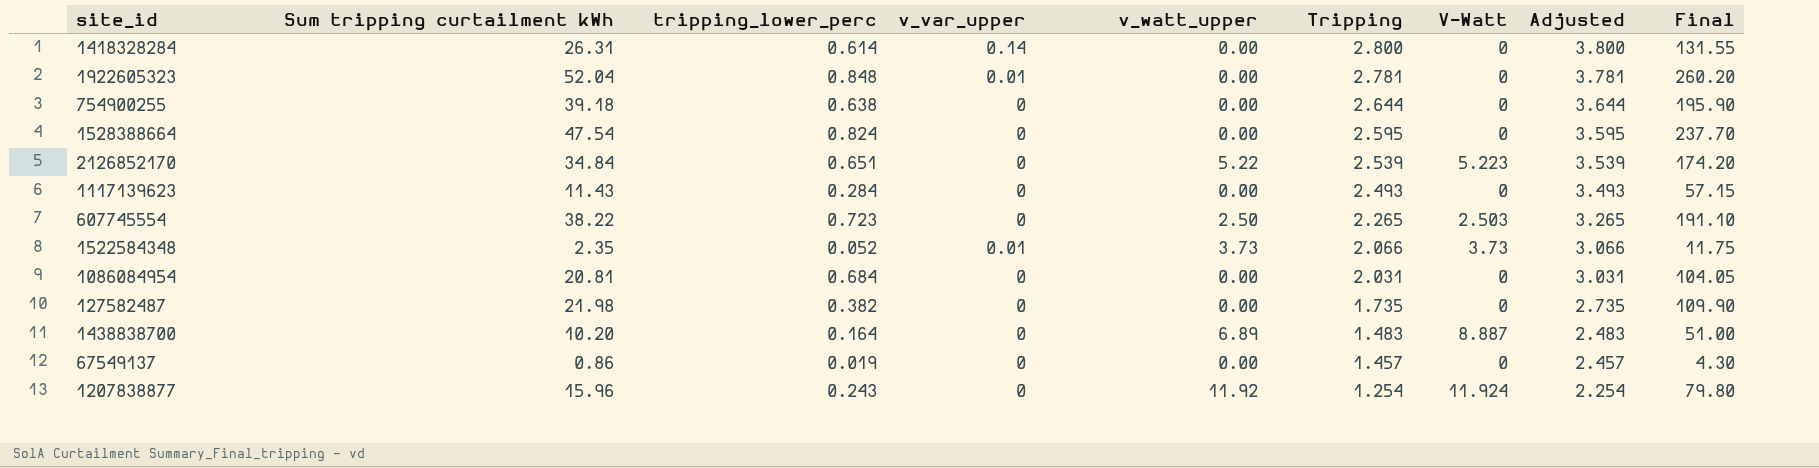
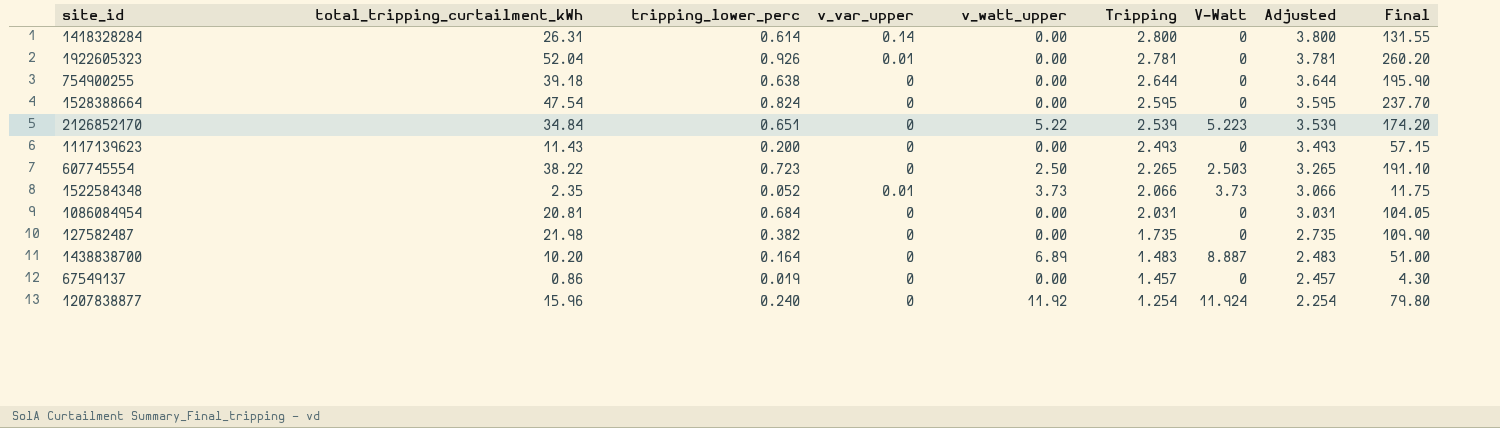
column name: Sum tripping curtailment kWh -> total_tripping_curtailment_kWh
1922605323 | tripping_lower_perc: 0.848 -> 0.926
1117139623 | tripping_lower_perc: 0.284 -> 0.200
1207838877 | tripping_lower_perc: 0.243 -> 0.240

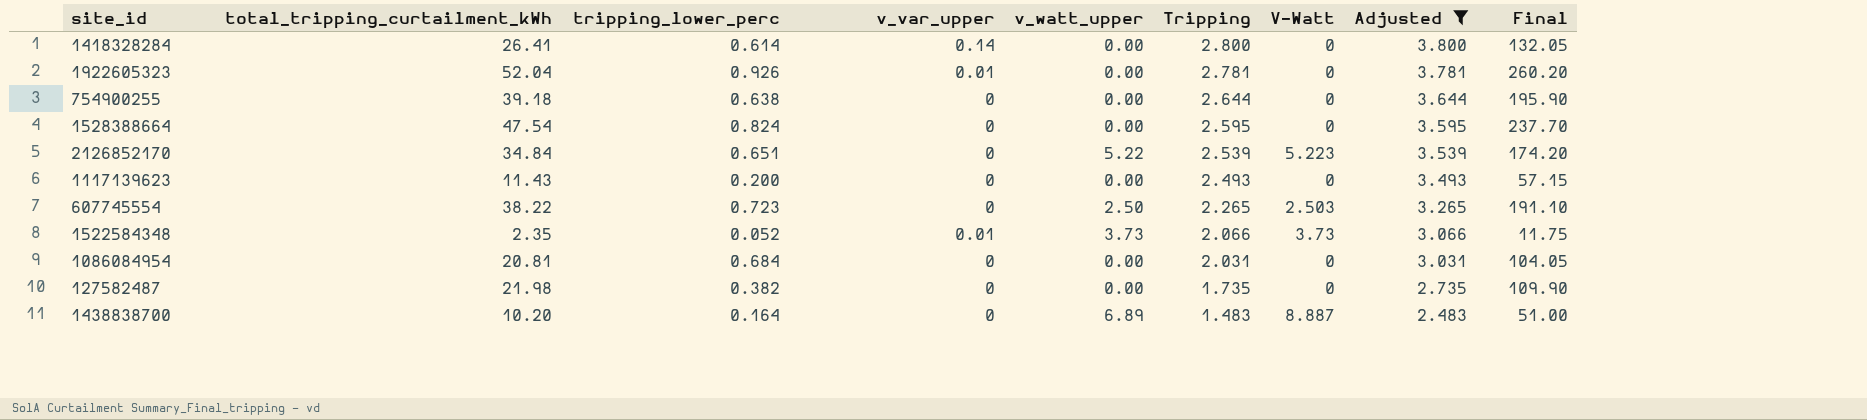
filter: none -> Adjusted >= 2.483
1418328284 | total_tripping_curtailment_kWh: 26.31 -> 26.41
1418328284 | Final: 131.55 -> 132.05

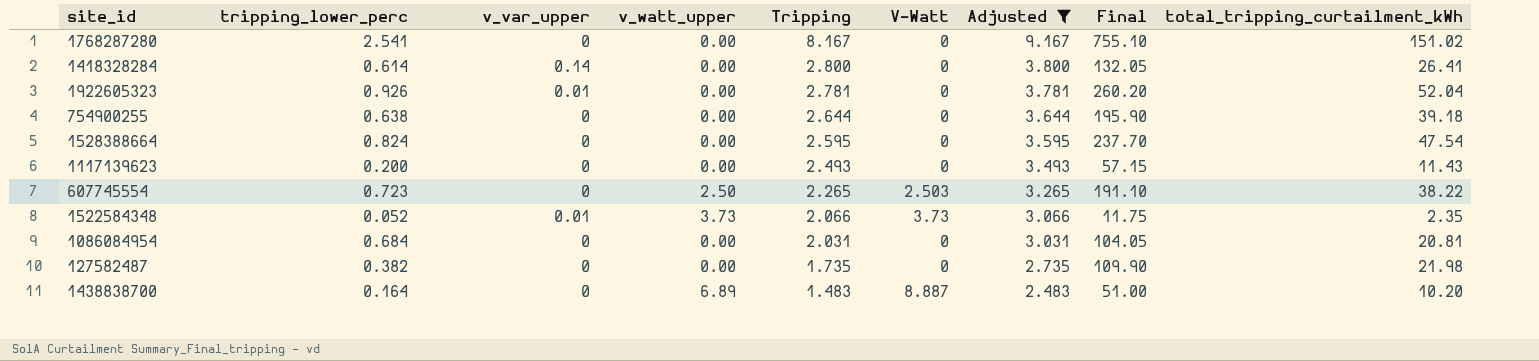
column total_tripping_curtailment_kWh | position: 2 -> 9
row 2126852170: 34.84 | 0.651 | 0 | 5.22 | 2.539 | 5.223 | 3.539 | 174.20 -> none
row 1768287280: none -> 2.541 | 0 | 0.00 | 8.167 | 0 | 9.167 | 755.10 | 151.02

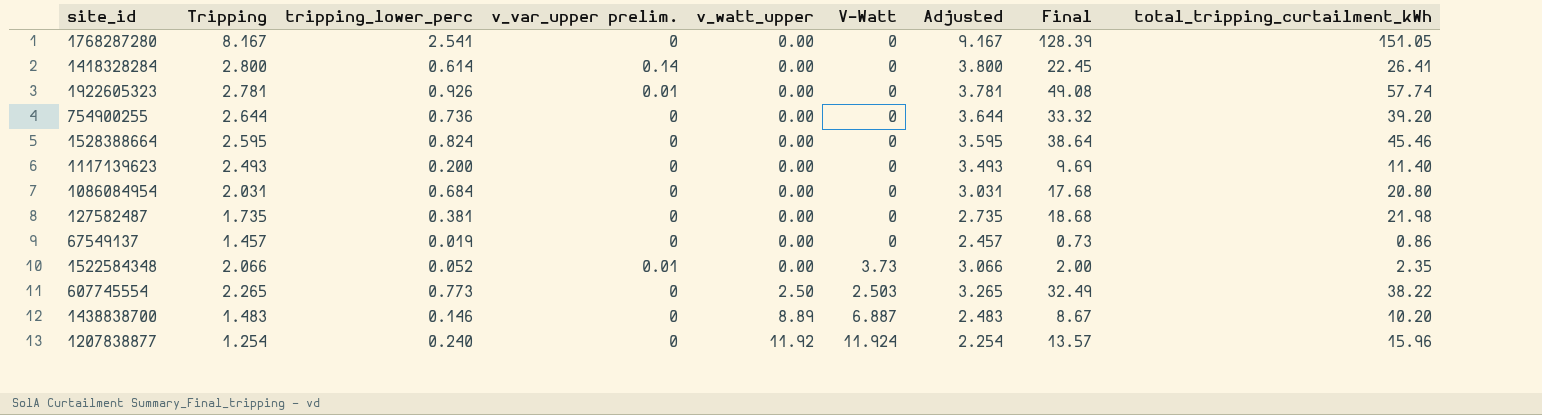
filter: Adjusted >= 2.483 -> none
row order: Tripping descending -> v_watt_upper ascending
column Tripping | position: 5 -> 2
column name: v_var_upper -> v_var_upper prelim.
column Final | formula: [total_tripping_curtailment_kWh] * 5 -> [total_tripping_curtailment_kWh] * 0.85
1768287280 | total_tripping_curtailment_kWh: 151.02 -> 151.05
1922605323 | total_tripping_curtailment_kWh: 52.04 -> 57.74
754900255 | tripping_lower_perc: 0.638 -> 0.736
754900255 | total_tripping_curtailment_kWh: 39.18 -> 39.20
1528388664 | total_tripping_curtailment_kWh: 47.54 -> 45.46
1117139623 | total_tripping_curtailment_kWh: 11.43 -> 11.40
1086084954 | total_tripping_curtailment_kWh: 20.81 -> 20.80
127582487 | tripping_lower_perc: 0.382 -> 0.381
1522584348 | v_watt_upper: 3.73 -> 0.00
607745554 | tripping_lower_perc: 0.723 -> 0.773
1438838700 | tripping_lower_perc: 0.164 -> 0.146
1438838700 | v_watt_upper: 6.89 -> 8.89
1438838700 | V-Watt: 8.887 -> 6.887

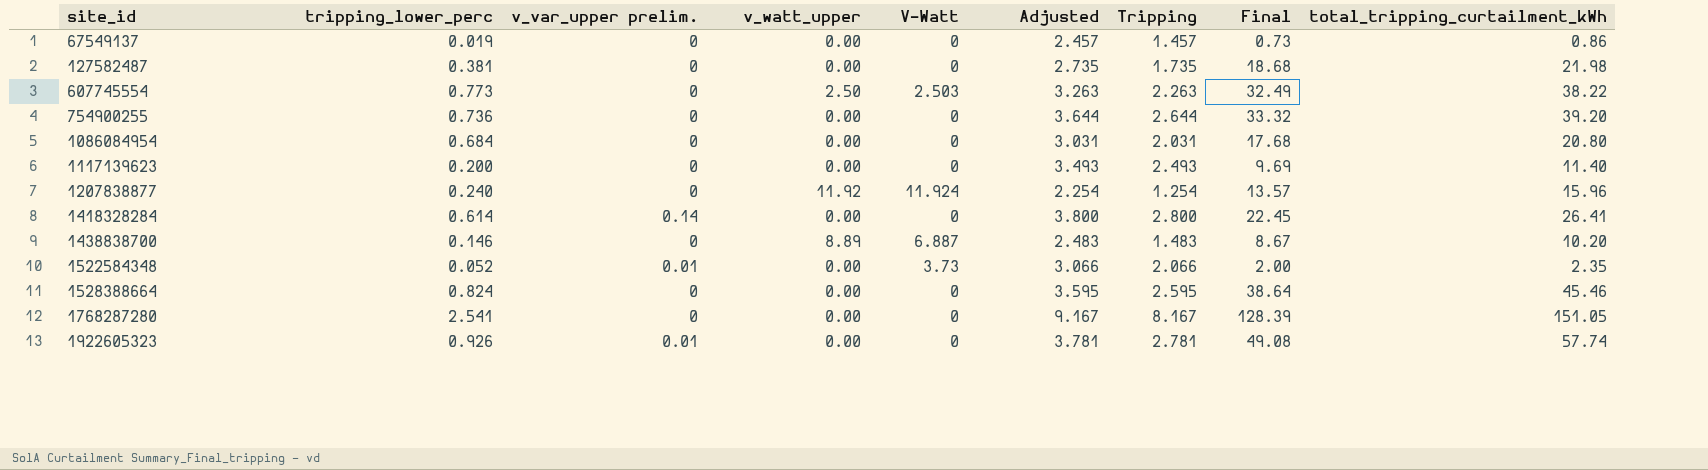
row order: v_watt_upper ascending -> site_id ascending
column Tripping | position: 2 -> 7
607745554 | Adjusted: 3.265 -> 3.263
607745554 | Tripping: 2.265 -> 2.263

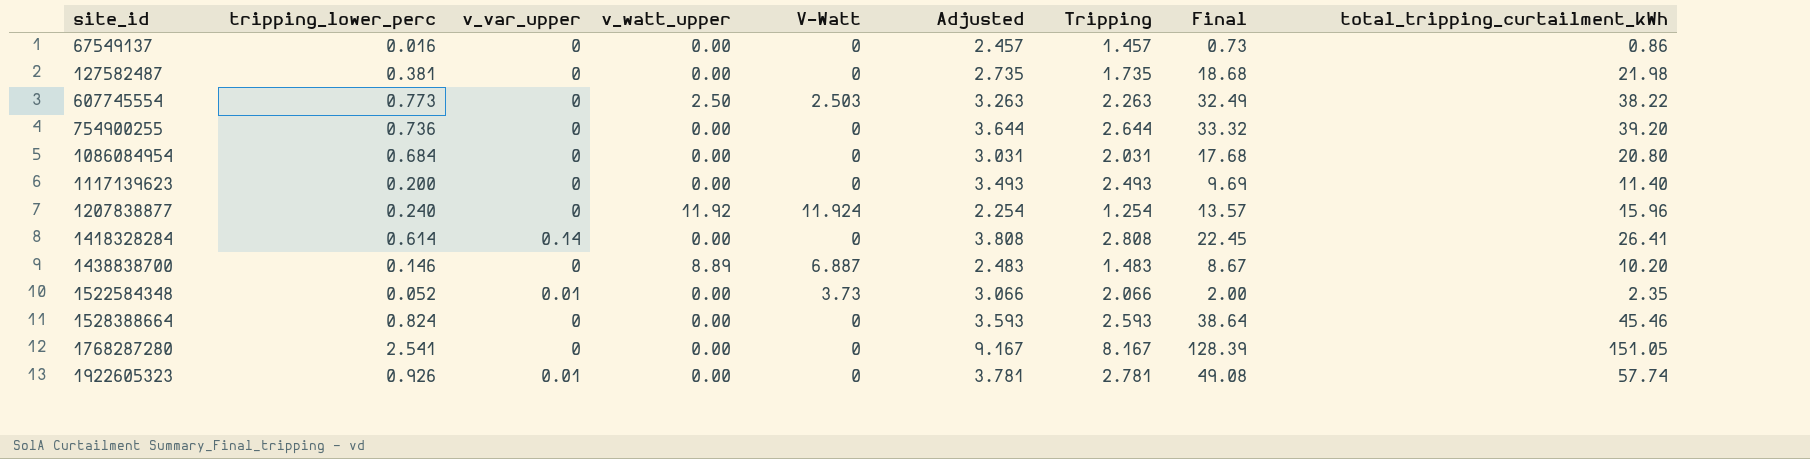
column name: v_var_upper prelim. -> v_var_upper
67549137 | tripping_lower_perc: 0.019 -> 0.016
1418328284 | Adjusted: 3.800 -> 3.808
1418328284 | Tripping: 2.800 -> 2.808
1528388664 | Adjusted: 3.595 -> 3.593
1528388664 | Tripping: 2.595 -> 2.593

